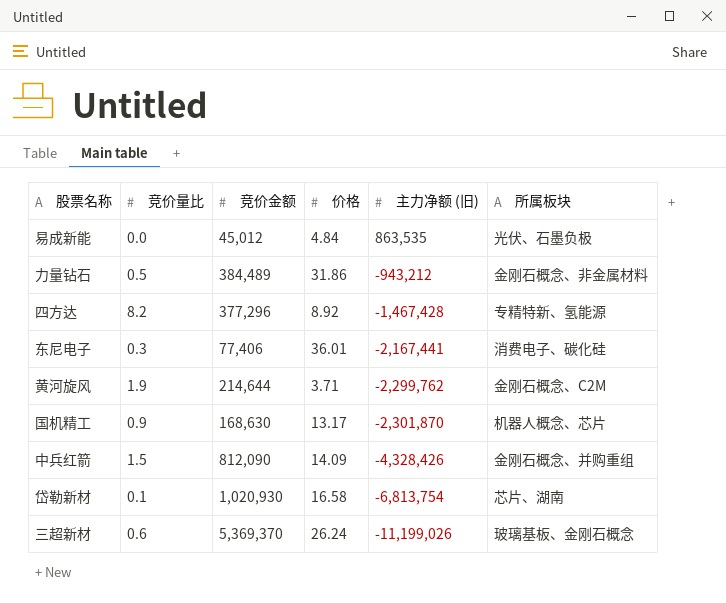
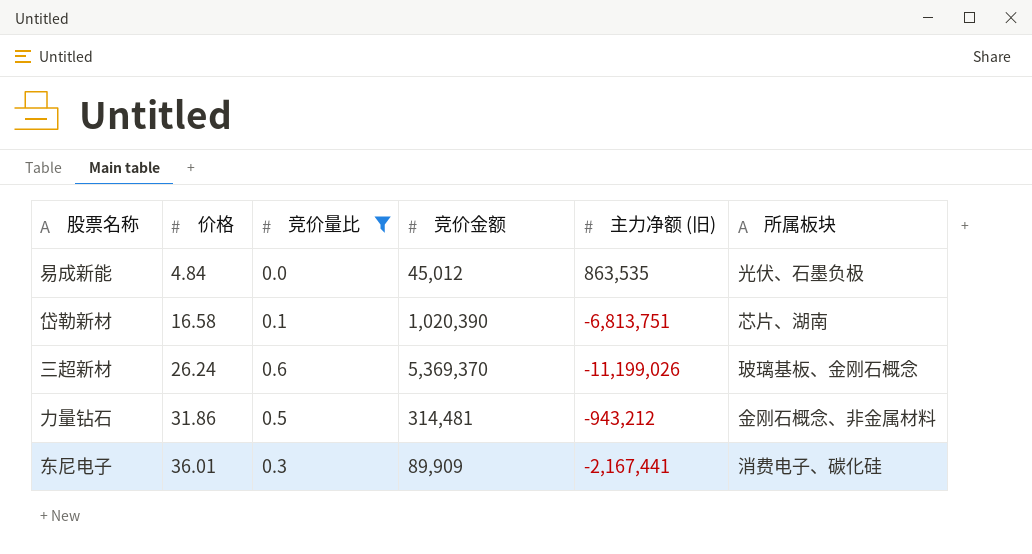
filter: none -> 竞价量比 <= 0.6
row order: 主力净额 (旧) descending -> 价格 ascending
column 价格 | position: 4 -> 2
岱勒新材 | 竞价金额: 1,020,930 -> 1,020,390
岱勒新材 | 主力净额 (旧): -6,813,754 -> -6,813,751
力量钻石 | 竞价金额: 384,489 -> 314,481
东尼电子 | 竞价金额: 77,406 -> 89,909

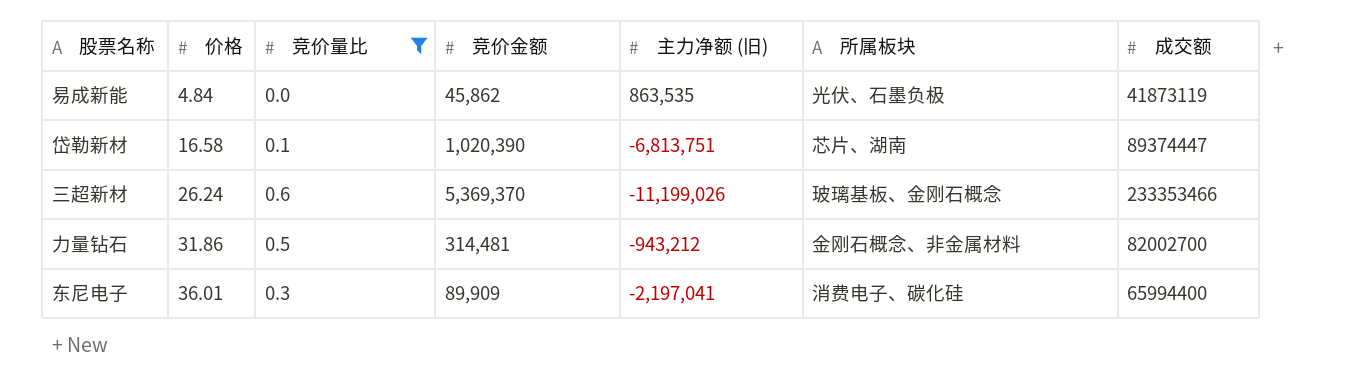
column 成交额 | position: none -> 7
易成新能 | 竞价金额: 45,012 -> 45,862
东尼电子 | 主力净额 (旧): -2,167,441 -> -2,197,041

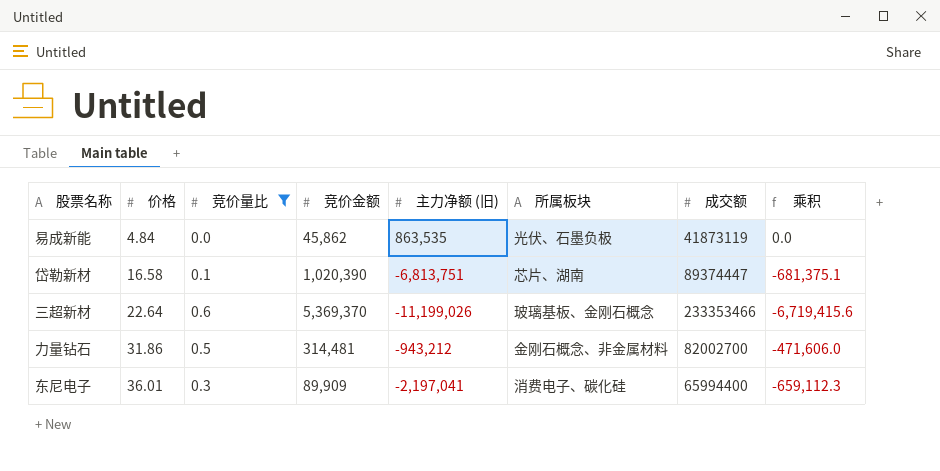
column 乘积 | formula: none -> [竞价量比] * [主力净额 (旧)]
三超新材 | 价格: 26.24 -> 22.64

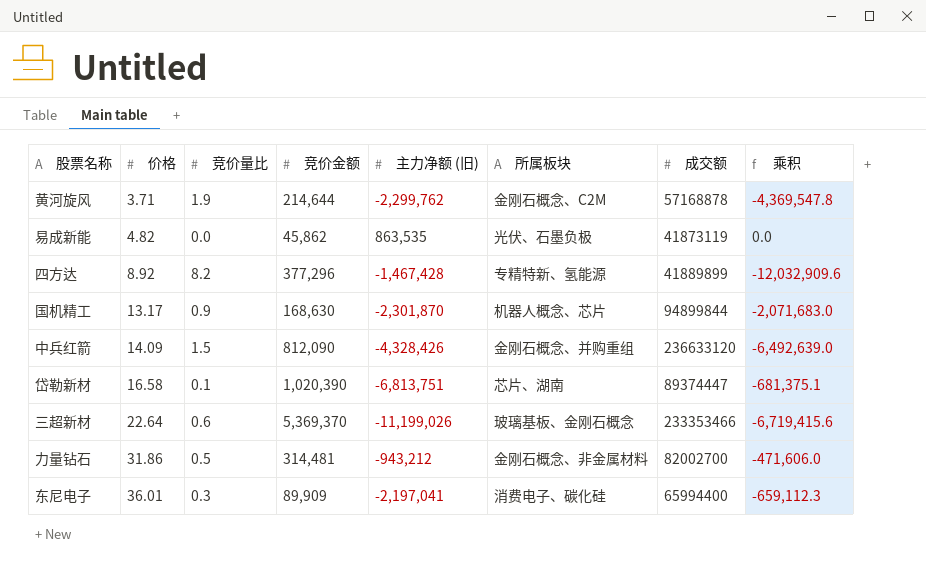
filter: 竞价量比 <= 0.6 -> none
易成新能 | 价格: 4.84 -> 4.82

